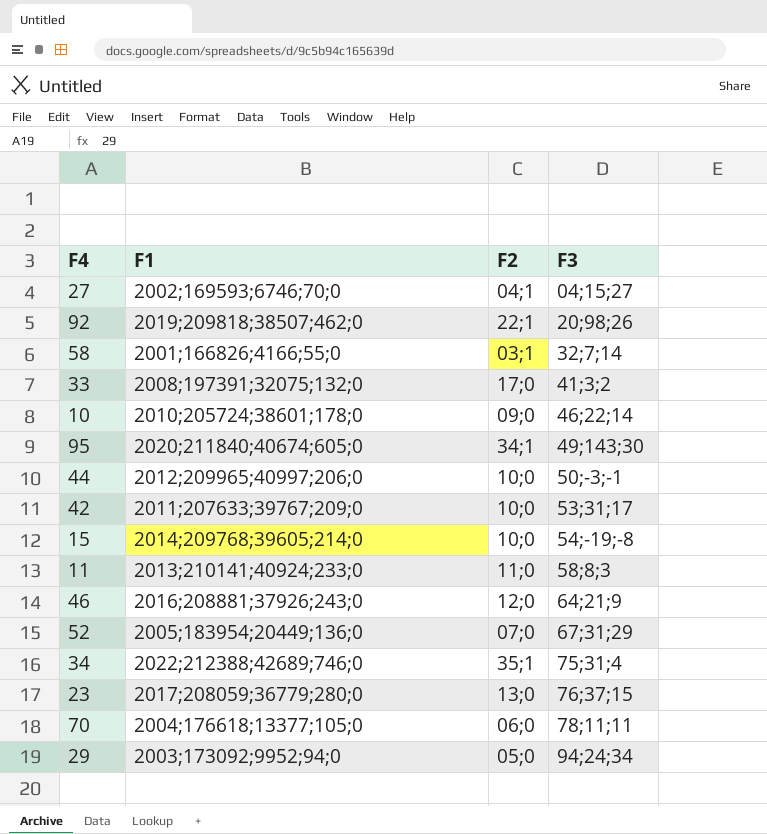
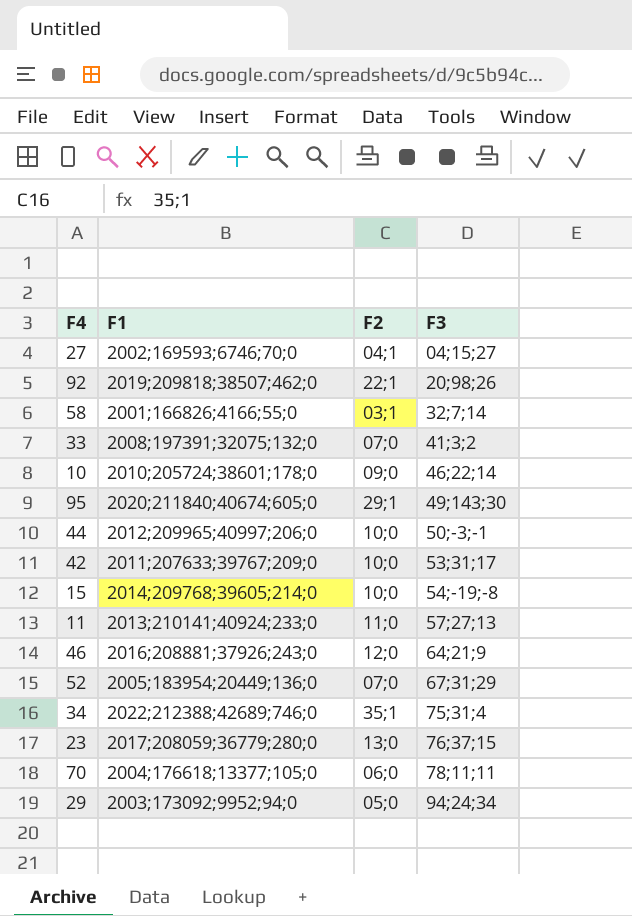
33 | F2: 17;0 -> 07;0
95 | F2: 34;1 -> 29;1
11 | F3: 58;8;3 -> 57;27;13

